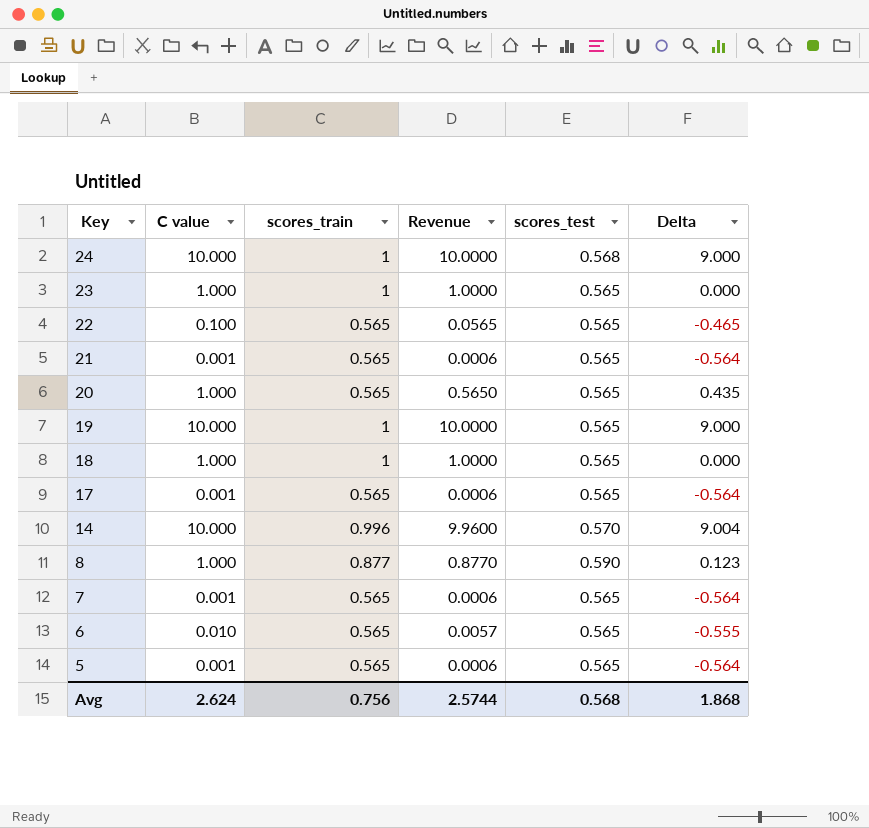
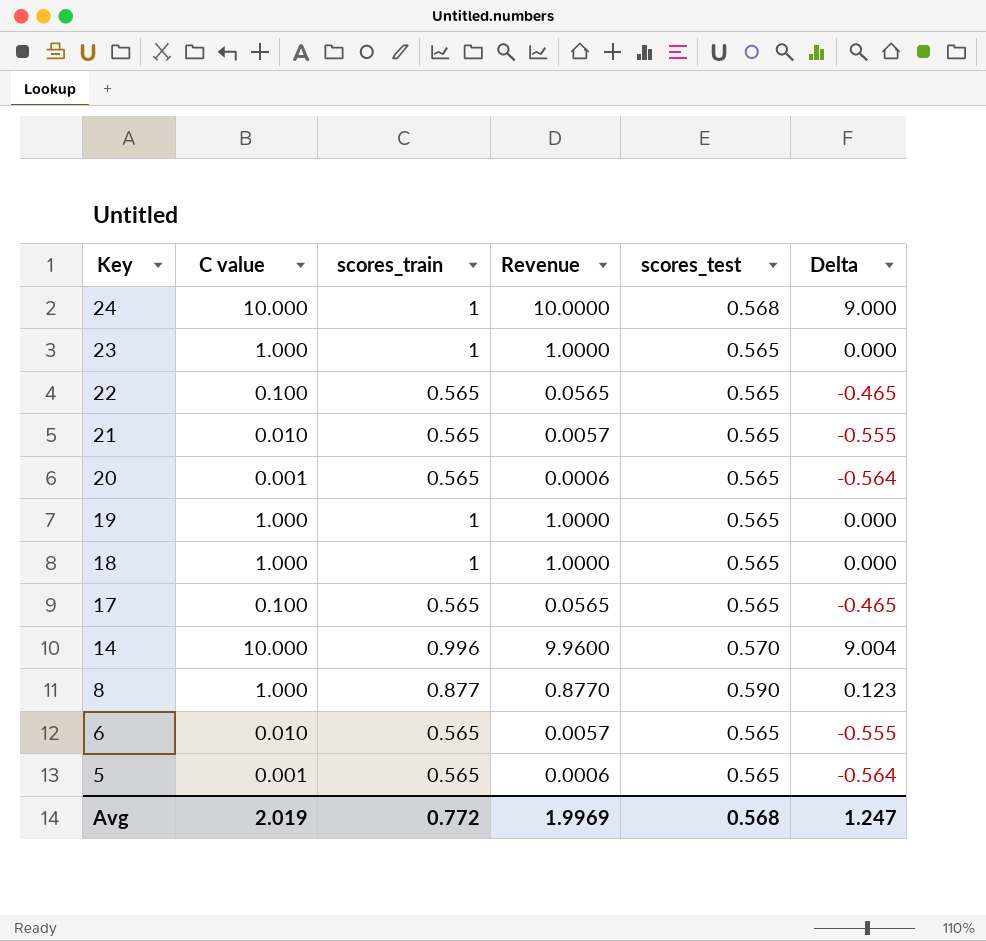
row 7: 0.001 | 0.565 | 0.0006 | 0.565 | -0.564 -> none
21 | C value: 0.001 -> 0.010
21 | Revenue: 0.0006 -> 0.0057
21 | Delta: -0.564 -> -0.555
20 | C value: 1.000 -> 0.001
20 | Revenue: 0.5650 -> 0.0006
20 | Delta: 0.435 -> -0.564
19 | C value: 10.000 -> 1.000
19 | Revenue: 10.0000 -> 1.0000
19 | Delta: 9.000 -> 0.000
17 | C value: 0.001 -> 0.100
17 | Revenue: 0.0006 -> 0.0565
17 | Delta: -0.564 -> -0.465
Avg | C value: 2.624 -> 2.019
Avg | scores_train: 0.756 -> 0.772
Avg | Revenue: 2.5744 -> 1.9969
Avg | Delta: 1.868 -> 1.247

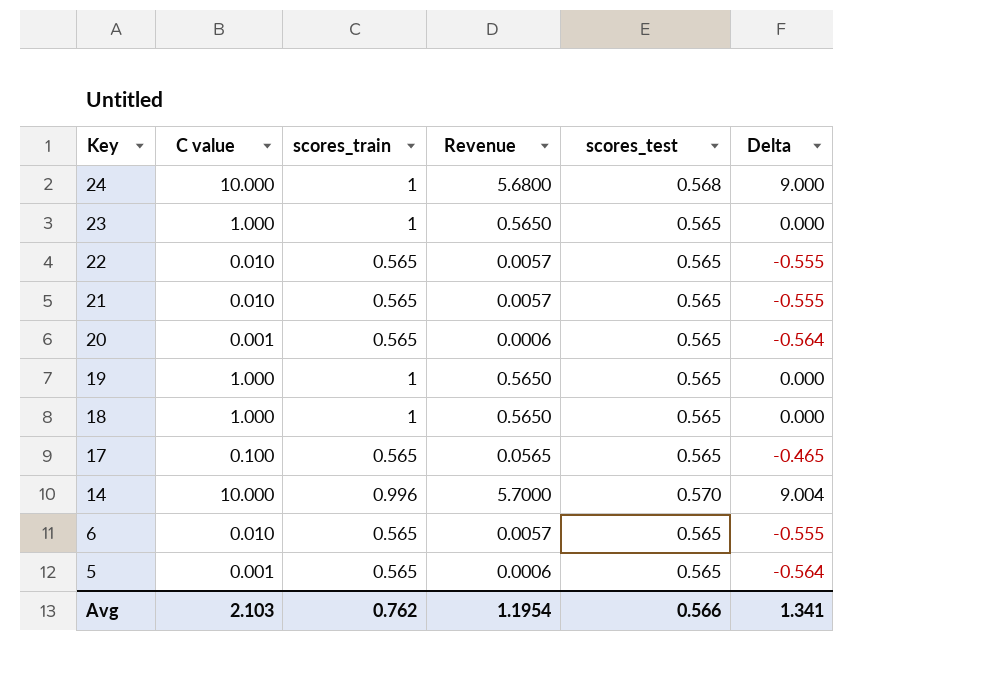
column Revenue | formula: [C value] * [scores_train] -> [C value] * [scores_test]
row 8: 1.000 | 0.877 | 0.8770 | 0.590 | 0.123 -> none
22 | C value: 0.100 -> 0.010
22 | Delta: -0.465 -> -0.555
Avg | C value: 2.019 -> 2.103
Avg | scores_train: 0.772 -> 0.762
Avg | Revenue: 1.9969 -> 1.1954
Avg | scores_test: 0.568 -> 0.566
Avg | Delta: 1.247 -> 1.341

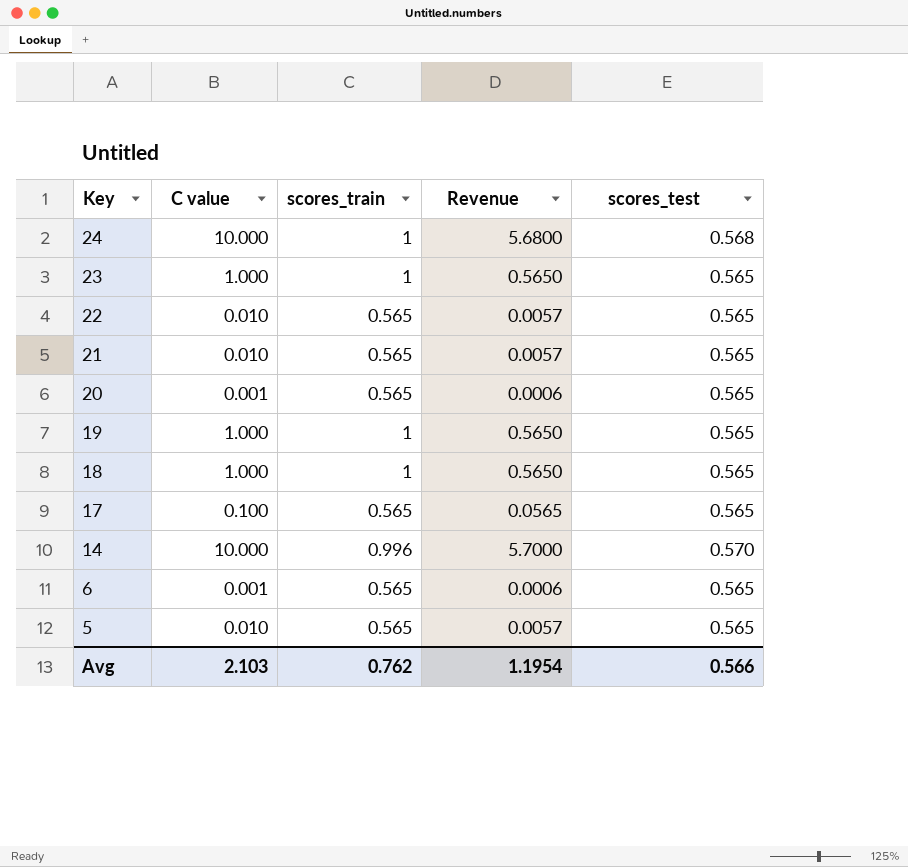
column Delta | formula: [C value] - [scores_train] -> none
6 | C value: 0.010 -> 0.001
6 | Revenue: 0.0057 -> 0.0006
5 | C value: 0.001 -> 0.010
5 | Revenue: 0.0006 -> 0.0057

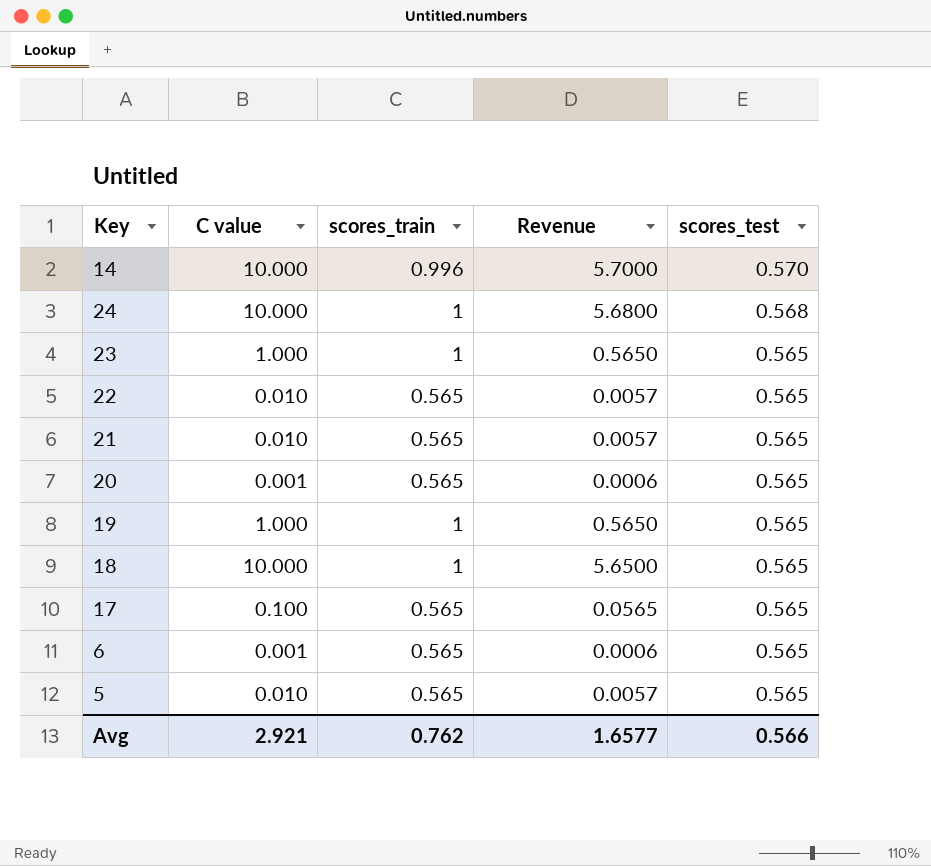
row order: Key descending -> scores_test descending
18 | C value: 1.000 -> 10.000
18 | Revenue: 0.5650 -> 5.6500
Avg | C value: 2.103 -> 2.921
Avg | Revenue: 1.1954 -> 1.6577

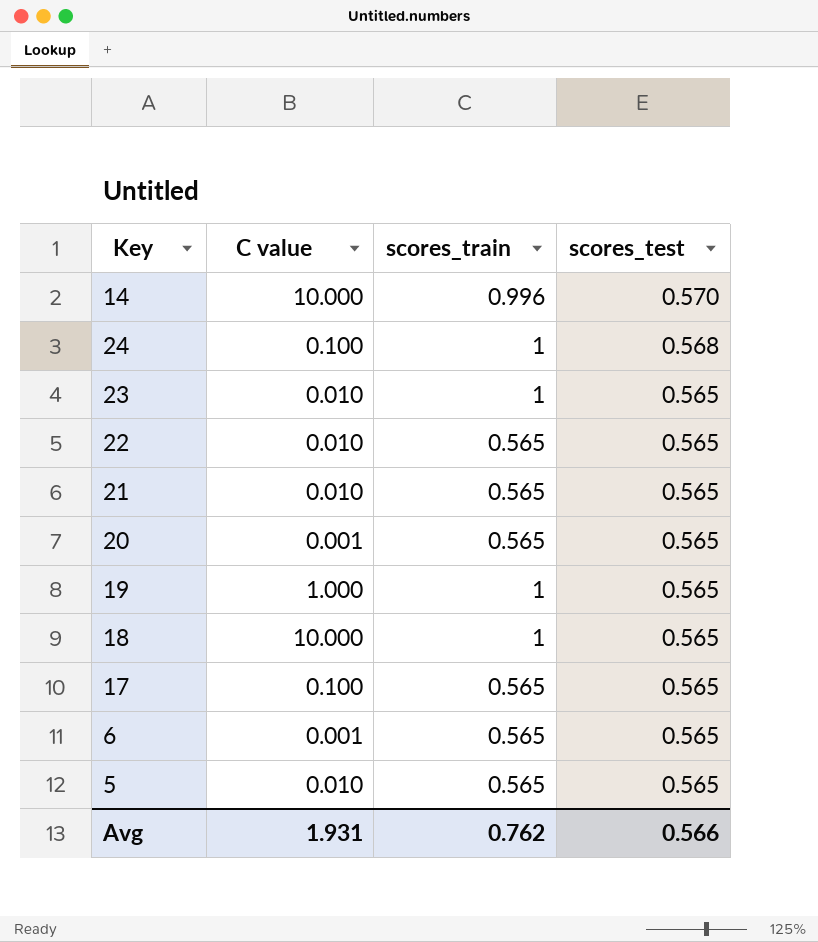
column Revenue | formula: [C value] * [scores_test] -> none
24 | C value: 10.000 -> 0.100
23 | C value: 1.000 -> 0.010
Avg | C value: 2.921 -> 1.931

